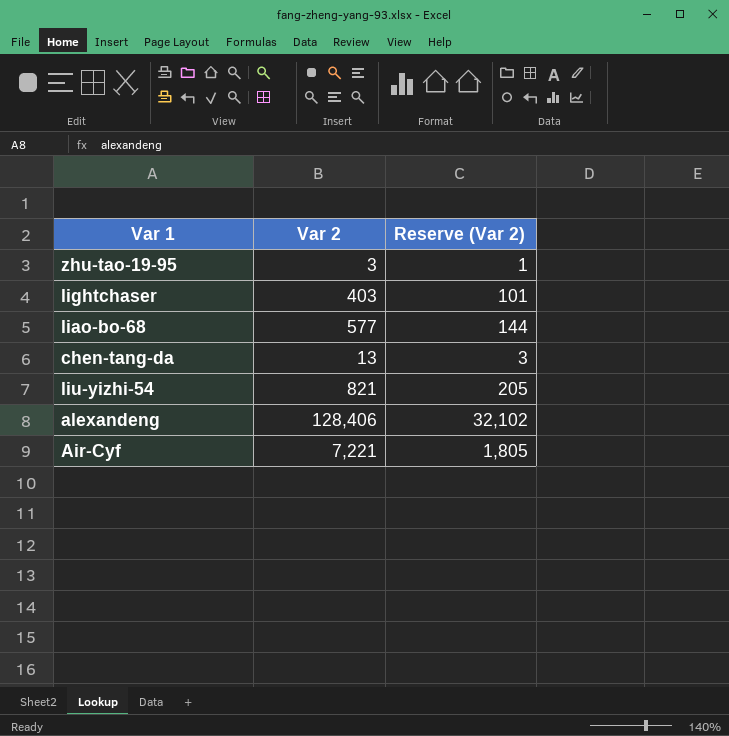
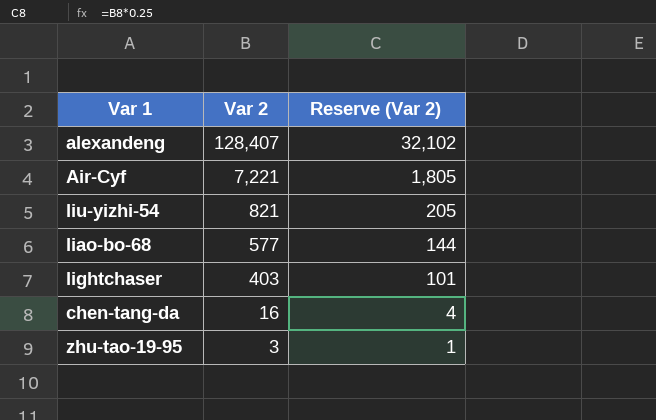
row order: none -> Var 2 descending
alexandeng | Var 2: 128,406 -> 128,407
chen-tang-da | Var 2: 13 -> 16
chen-tang-da | Reserve (Var 2): 3 -> 4

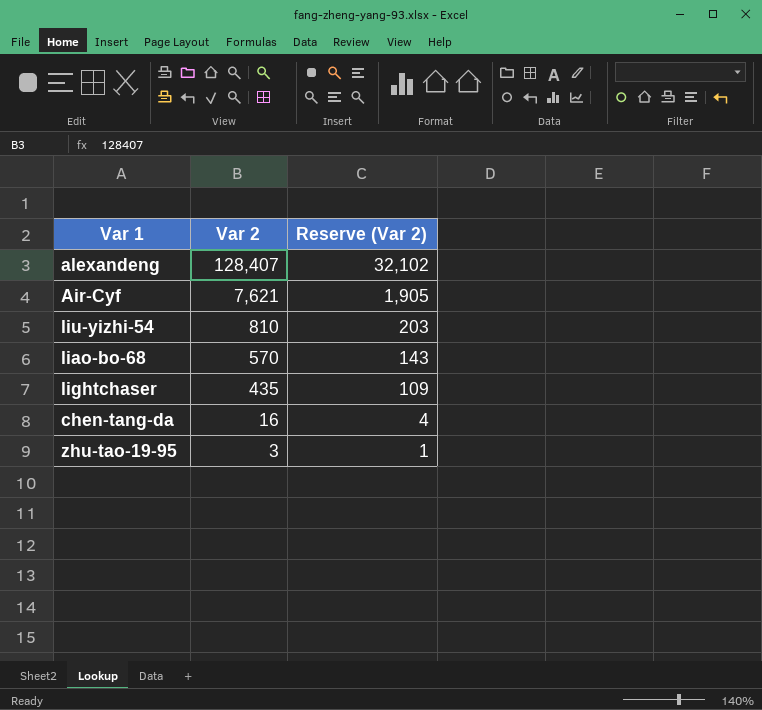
Air-Cyf | Var 2: 7,221 -> 7,621
Air-Cyf | Reserve (Var 2): 1,805 -> 1,905
liu-yizhi-54 | Var 2: 821 -> 810
liu-yizhi-54 | Reserve (Var 2): 205 -> 203
liao-bo-68 | Var 2: 577 -> 570
liao-bo-68 | Reserve (Var 2): 144 -> 143
lightchaser | Var 2: 403 -> 435
lightchaser | Reserve (Var 2): 101 -> 109

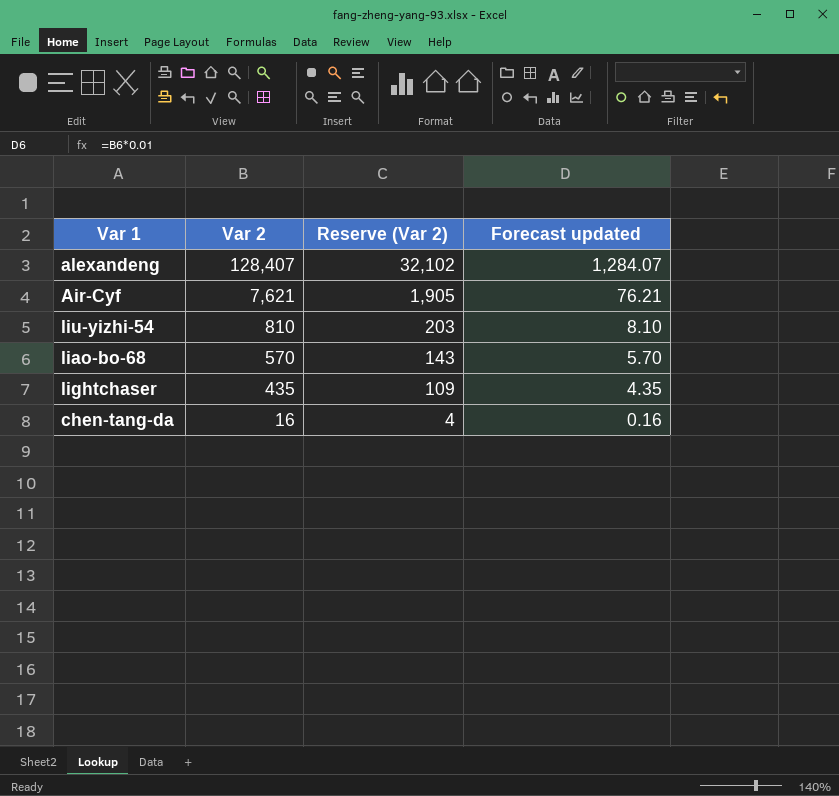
column Forecast updated | formula: none -> [Var 2] * 0.01
row zhu-tao-19-95: 3 | 1 -> none

